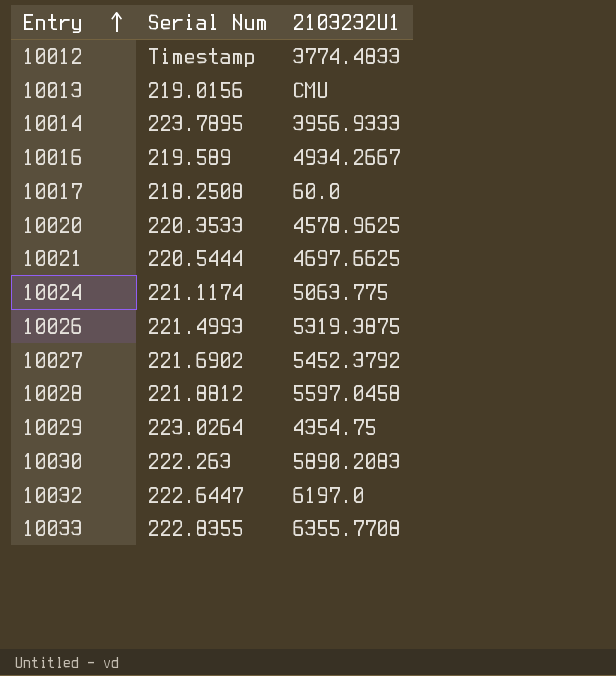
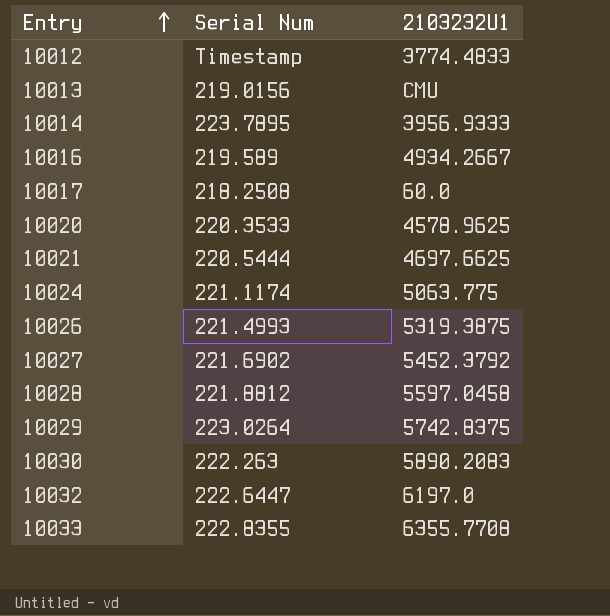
10029 | 2103232U1: 4354.75 -> 5742.8375

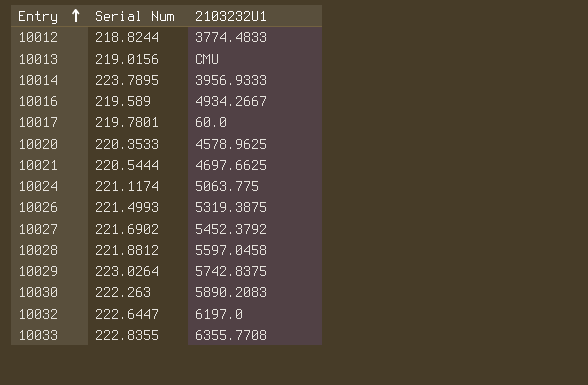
10012 | Serial Num: Timestamp -> 218.8244
10017 | Serial Num: 218.2508 -> 219.7801

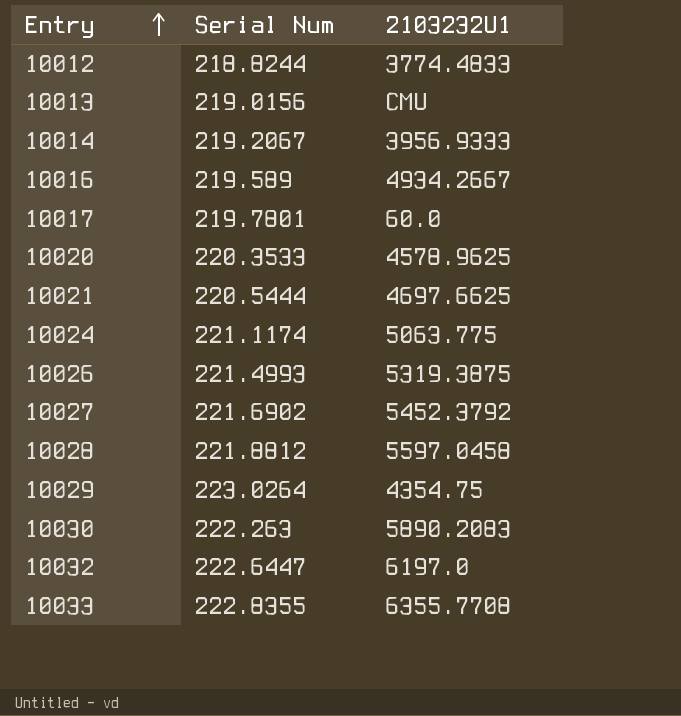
10014 | Serial Num: 223.7895 -> 219.2067
10029 | 2103232U1: 5742.8375 -> 4354.75

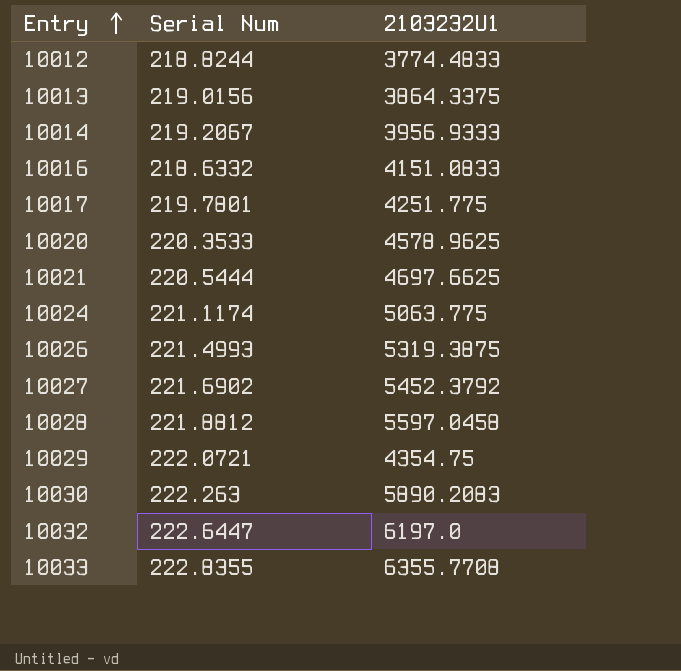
10013 | 2103232U1: CMU -> 3864.3375
10016 | Serial Num: 219.589 -> 218.6332
10016 | 2103232U1: 4934.2667 -> 4151.0833
10017 | 2103232U1: 60.0 -> 4251.775
10029 | Serial Num: 223.0264 -> 222.0721

